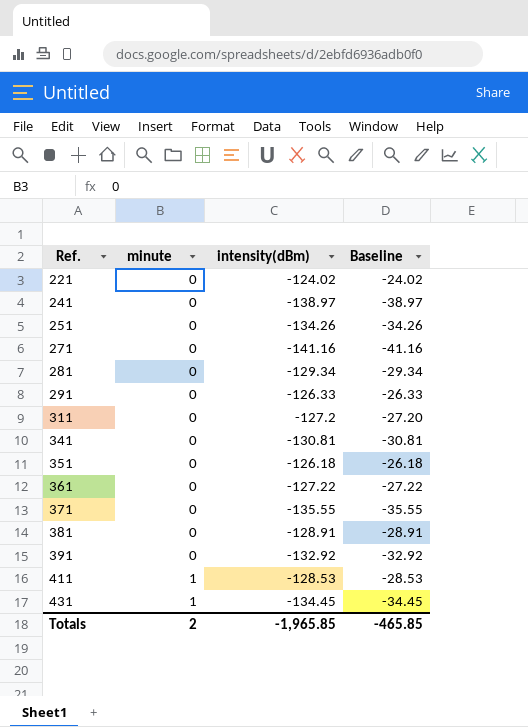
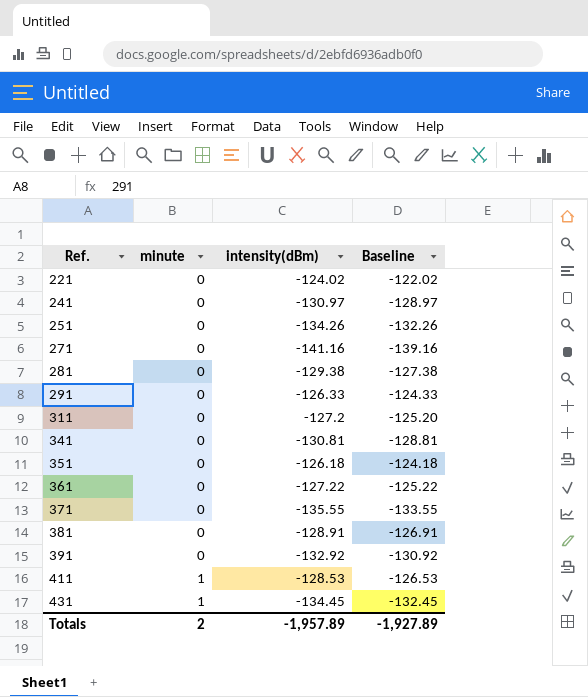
column Baseline | formula: [intensity(dBm)] + 100 -> [intensity(dBm)] + 2
241 | intensity(dBm): -138.97 -> -130.97
281 | intensity(dBm): -129.34 -> -129.38
Totals | intensity(dBm): -1,965.85 -> -1,957.89
Totals | Baseline: -465.85 -> -1,927.89

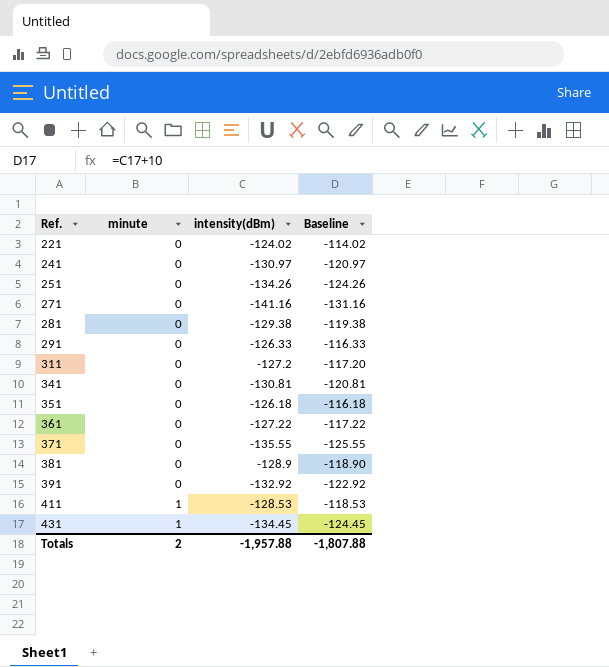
column Baseline | formula: [intensity(dBm)] + 2 -> [intensity(dBm)] + 10
381 | intensity(dBm): -128.91 -> -128.9
Totals | intensity(dBm): -1,957.89 -> -1,957.88
Totals | Baseline: -1,927.89 -> -1,807.88

